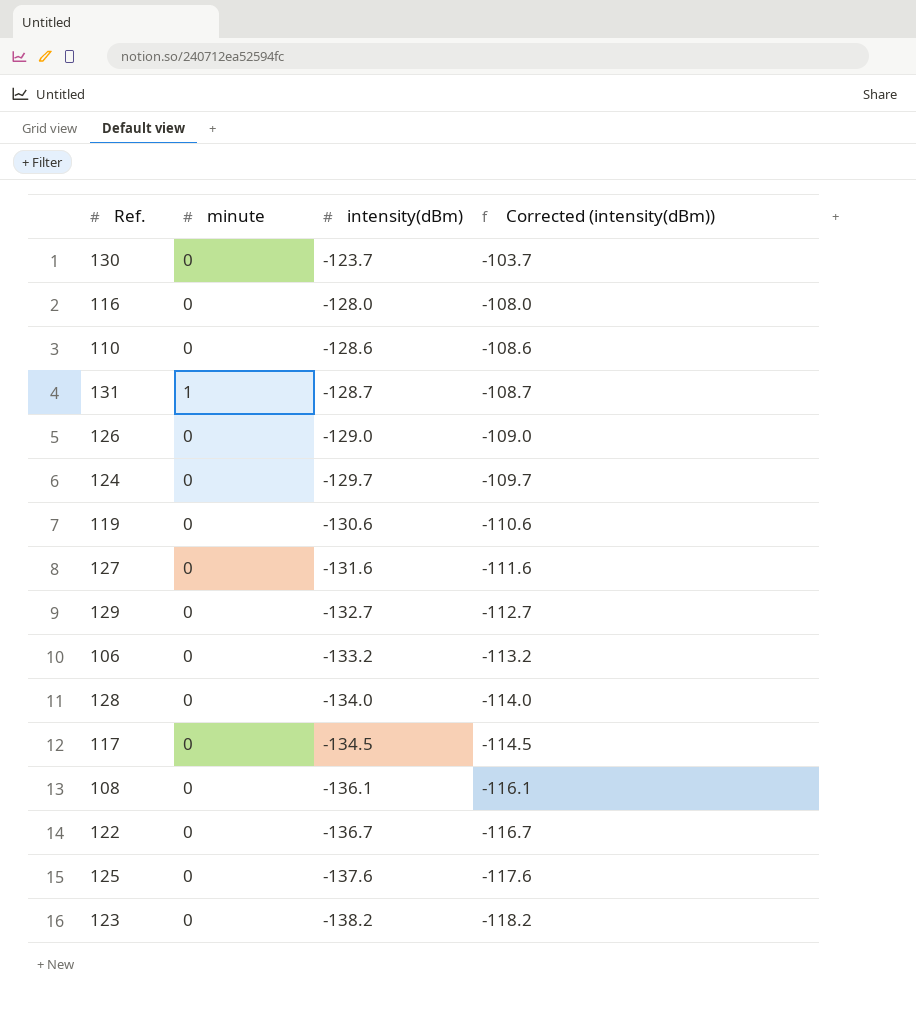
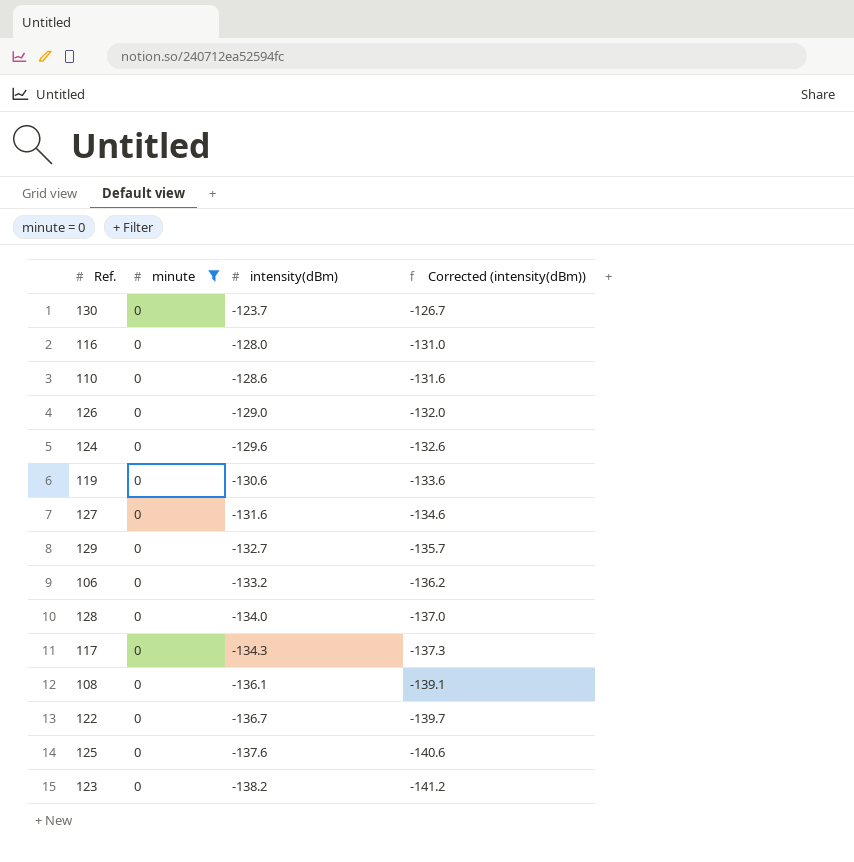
filter: none -> minute = 0
column Corrected (intensity(dBm)) | formula: [intensity(dBm)] + 20 -> [intensity(dBm)] - 3
124 | intensity(dBm): -129.7 -> -129.6
117 | intensity(dBm): -134.5 -> -134.3

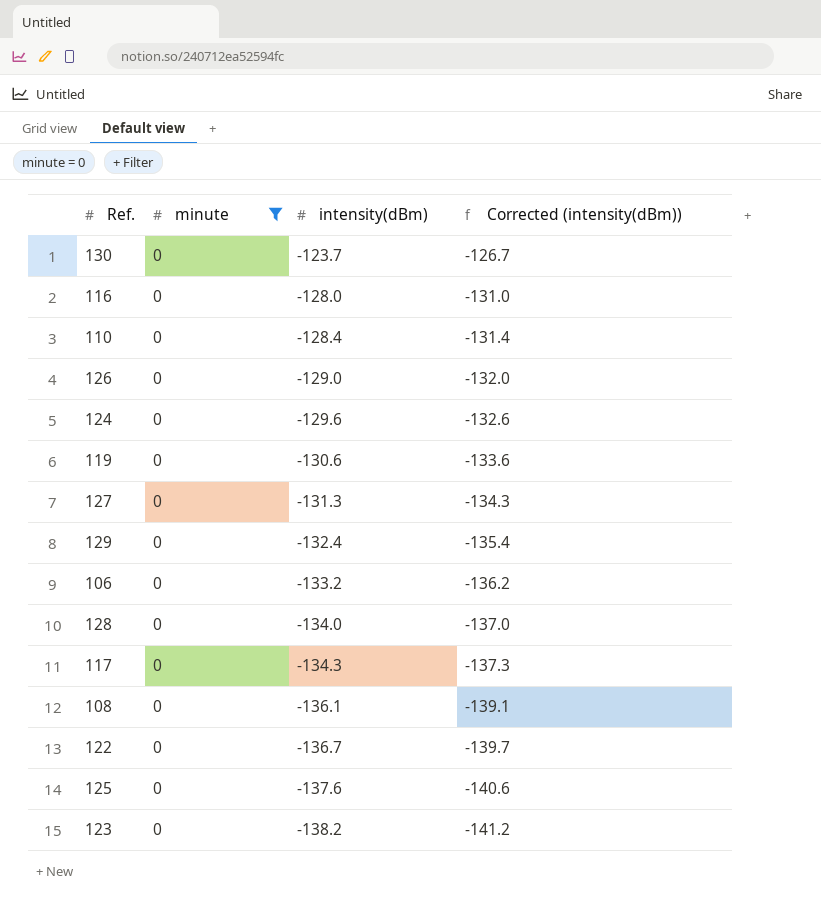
110 | intensity(dBm): -128.6 -> -128.4
110 | Corrected (intensity(dBm)): -131.6 -> -131.4
127 | intensity(dBm): -131.6 -> -131.3
127 | Corrected (intensity(dBm)): -134.6 -> -134.3
129 | intensity(dBm): -132.7 -> -132.4
129 | Corrected (intensity(dBm)): -135.7 -> -135.4

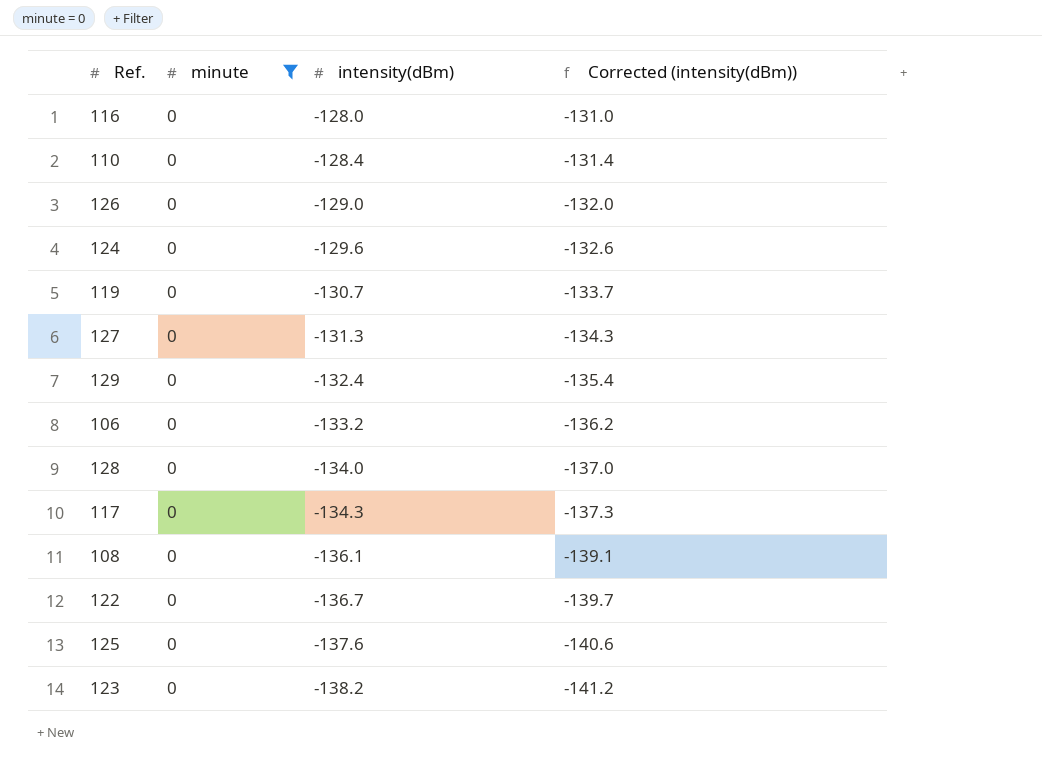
row 130: 0 | -123.7 | -126.7 -> none
119 | intensity(dBm): -130.6 -> -130.7
119 | Corrected (intensity(dBm)): -133.6 -> -133.7

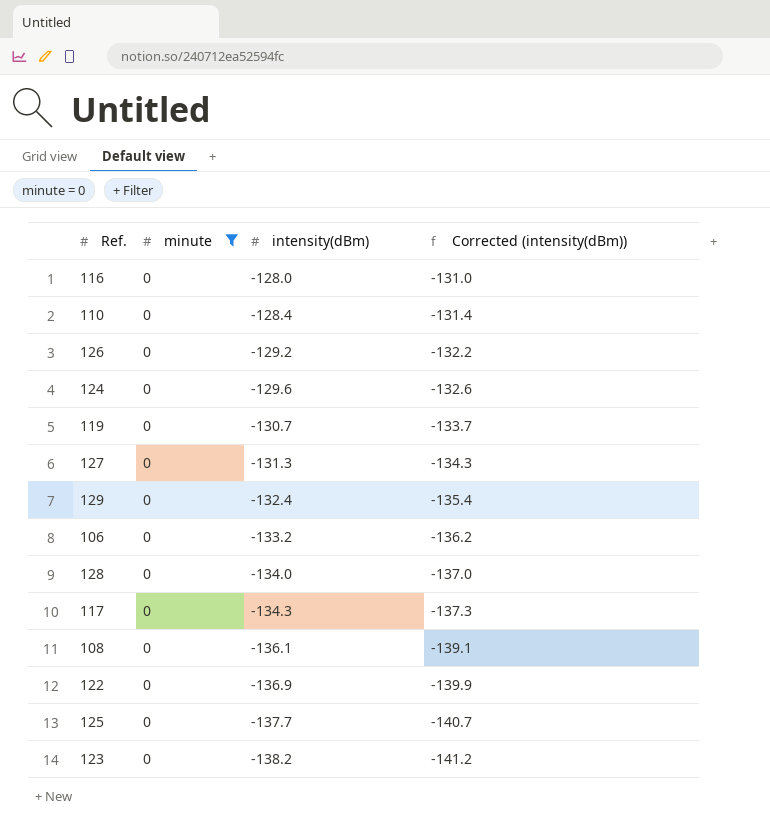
126 | intensity(dBm): -129.0 -> -129.2
126 | Corrected (intensity(dBm)): -132.0 -> -132.2
122 | intensity(dBm): -136.7 -> -136.9
122 | Corrected (intensity(dBm)): -139.7 -> -139.9
125 | intensity(dBm): -137.6 -> -137.7
125 | Corrected (intensity(dBm)): -140.6 -> -140.7

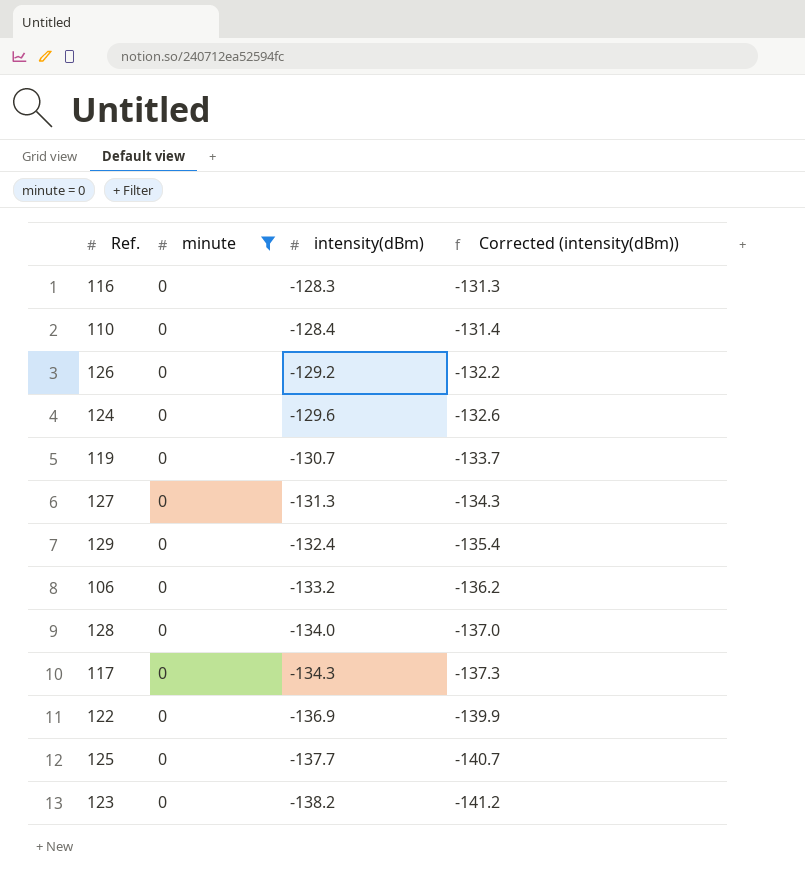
row 108: 0 | -136.1 | -139.1 -> none
116 | intensity(dBm): -128.0 -> -128.3
116 | Corrected (intensity(dBm)): -131.0 -> -131.3

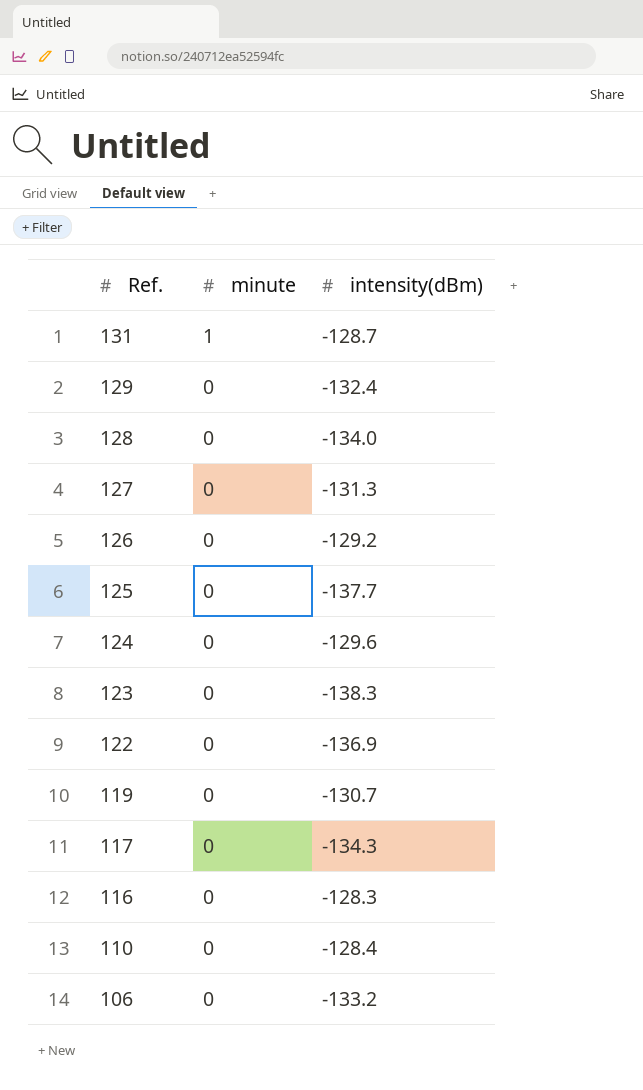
filter: minute = 0 -> none
row order: intensity(dBm) descending -> Ref. descending
column Corrected (intensity(dBm)) | formula: [intensity(dBm)] - 3 -> none
123 | intensity(dBm): -138.2 -> -138.3

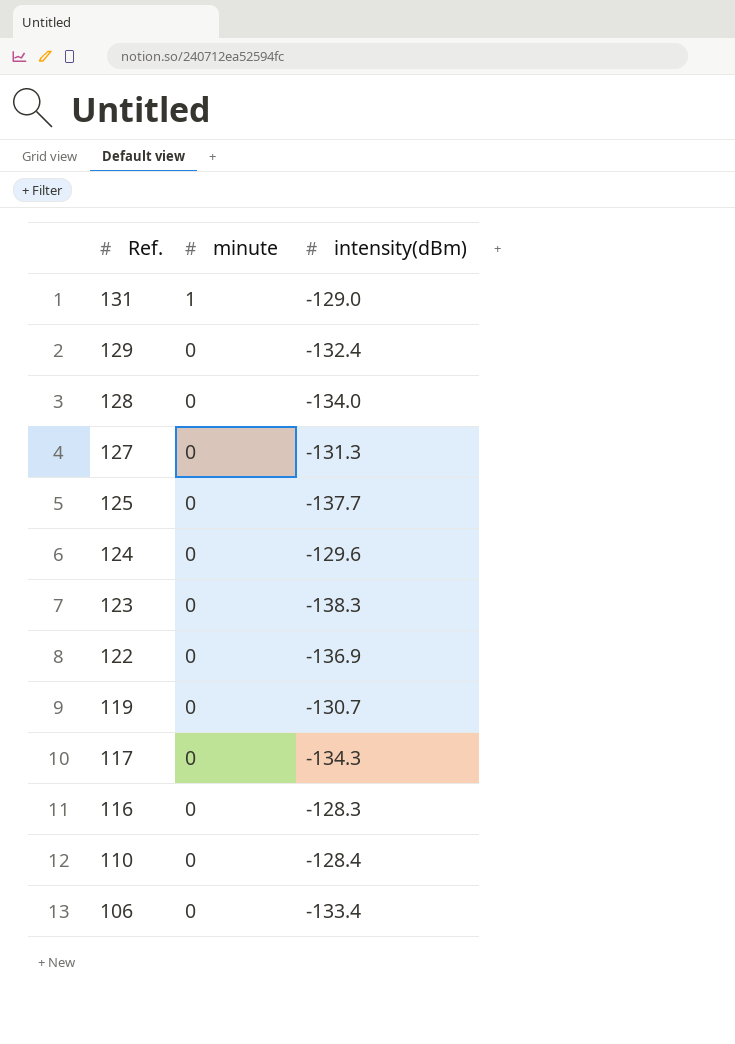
row 126: 0 | -129.2 -> none
131 | intensity(dBm): -128.7 -> -129.0
106 | intensity(dBm): -133.2 -> -133.4

